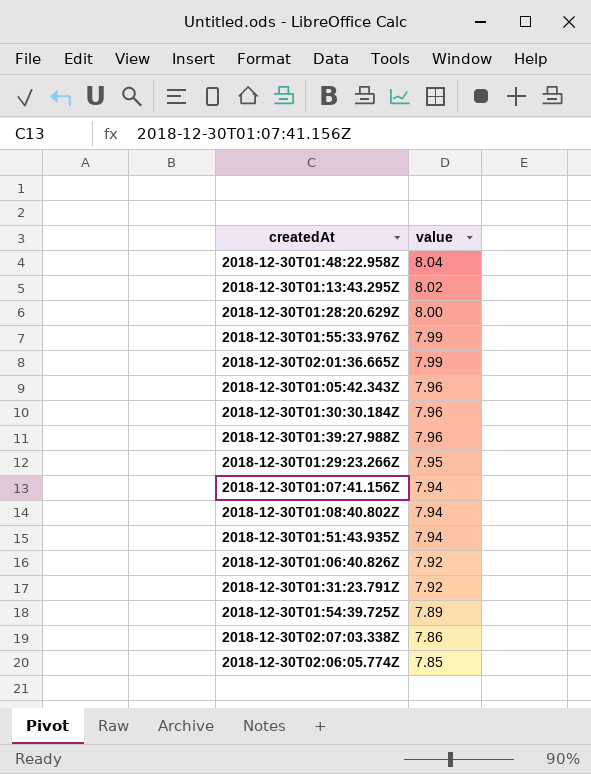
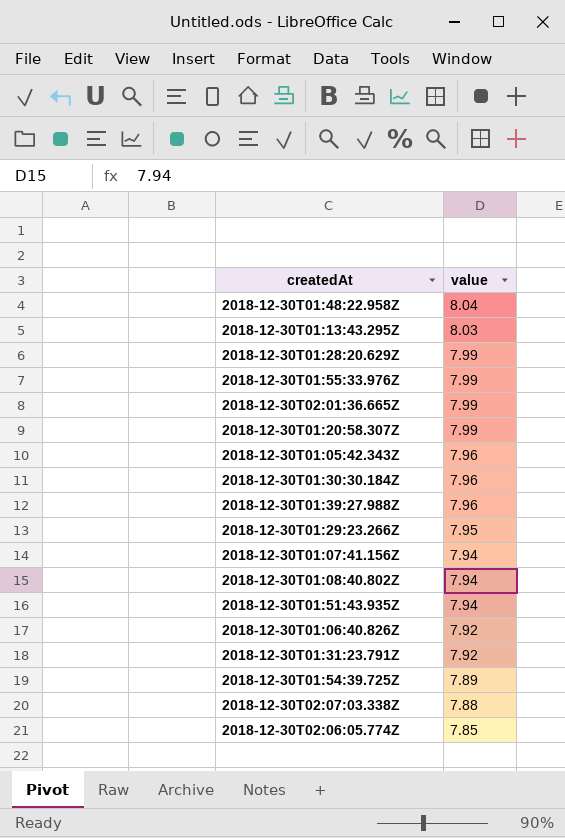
2018-12-30T01:13:43.295Z | value: 8.02 -> 8.03
2018-12-30T01:28:20.629Z | value: 8.00 -> 7.99
row 2018-12-30T01:20:58.307Z: none -> 7.99
2018-12-30T02:07:03.338Z | value: 7.86 -> 7.88

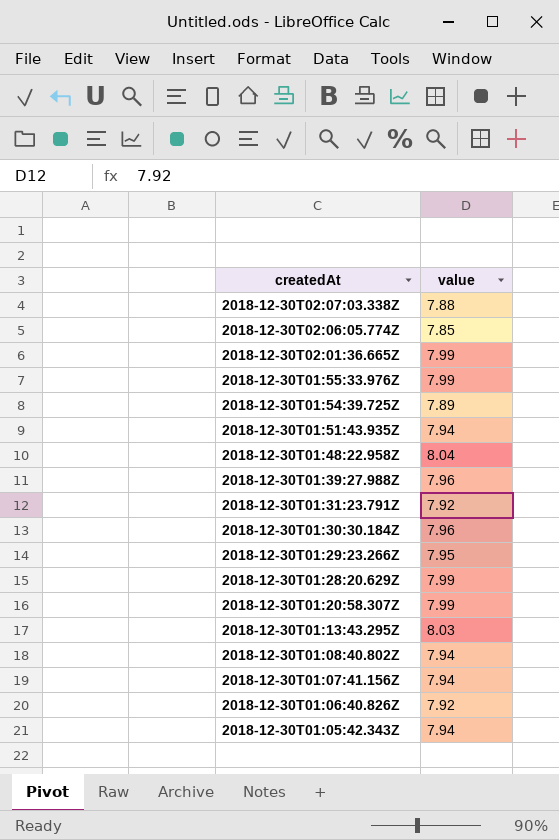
row order: value descending -> createdAt descending
2018-12-30T01:05:42.343Z | value: 7.96 -> 7.94

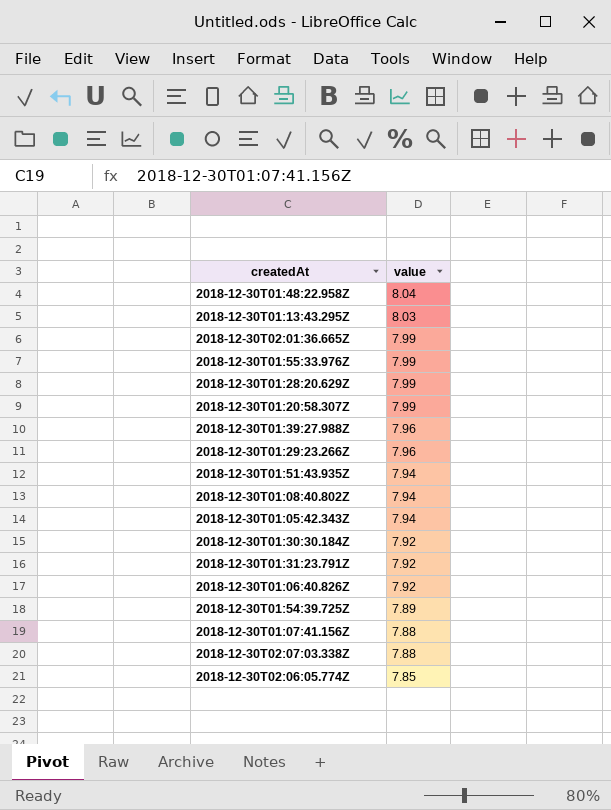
row order: createdAt descending -> value descending
2018-12-30T01:29:23.266Z | value: 7.95 -> 7.96
2018-12-30T01:30:30.184Z | value: 7.96 -> 7.92
2018-12-30T01:07:41.156Z | value: 7.94 -> 7.88

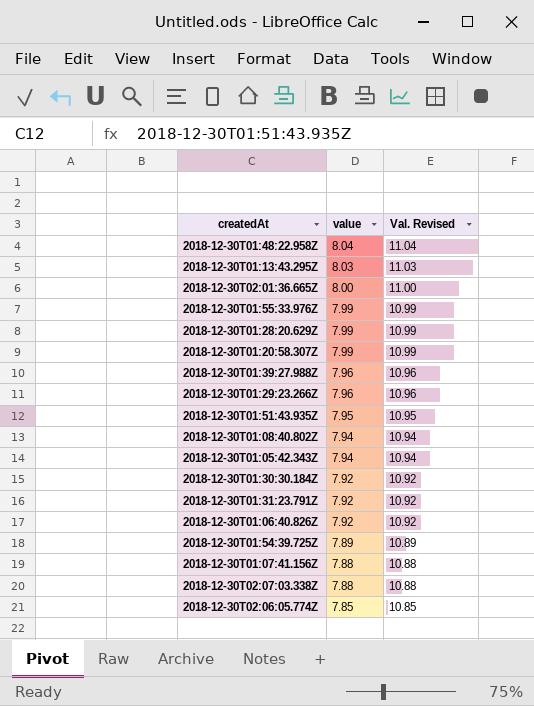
column Val. Revised | formula: none -> [value] + 3
2018-12-30T02:01:36.665Z | value: 7.99 -> 8.00
2018-12-30T01:51:43.935Z | value: 7.94 -> 7.95

